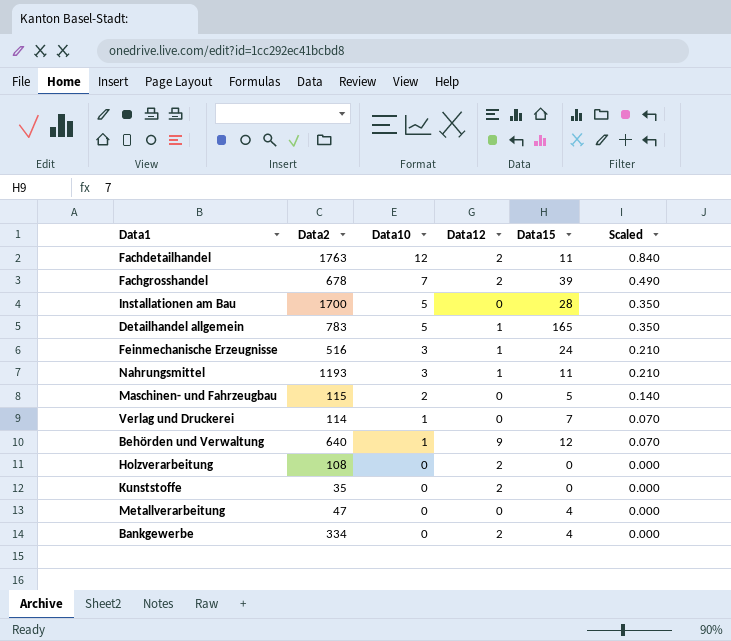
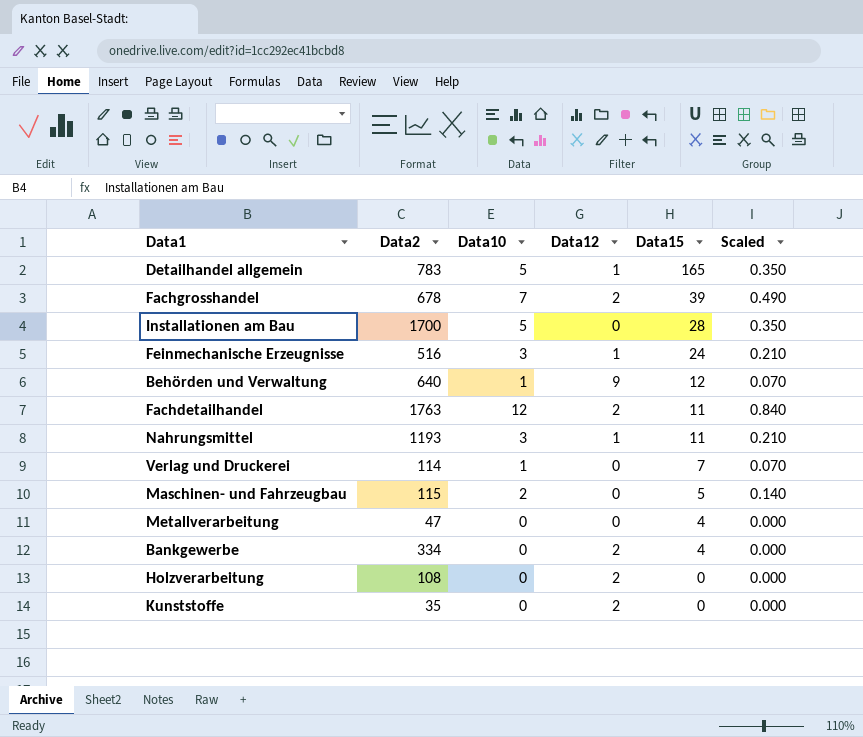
row order: Data10 descending -> Data15 descending

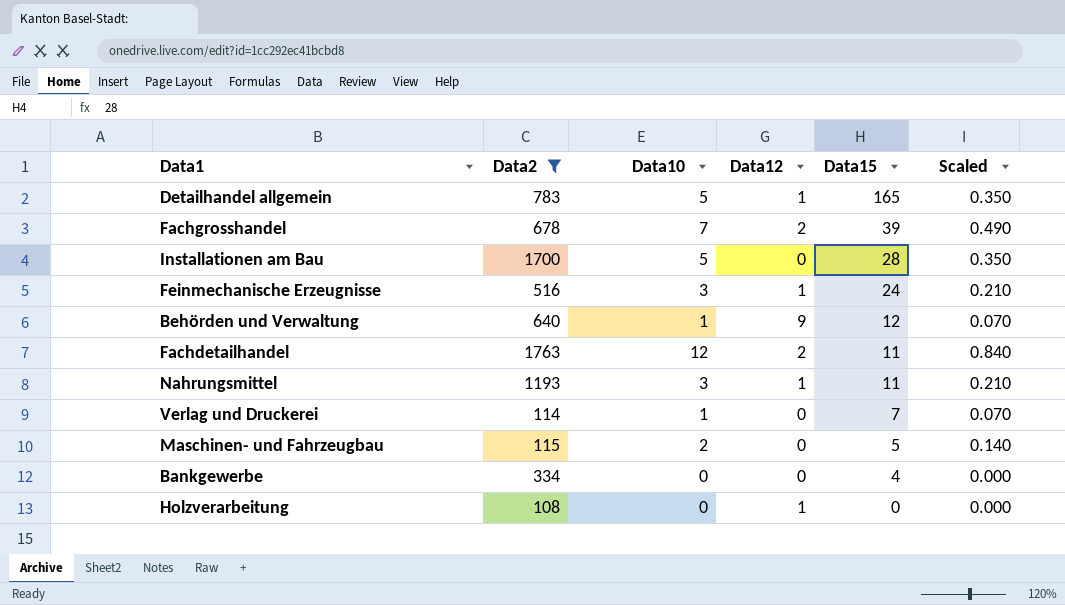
filter: none -> Data2 >= 108
Bankgewerbe | Data12: 2 -> 0
Holzverarbeitung | Data12: 2 -> 1

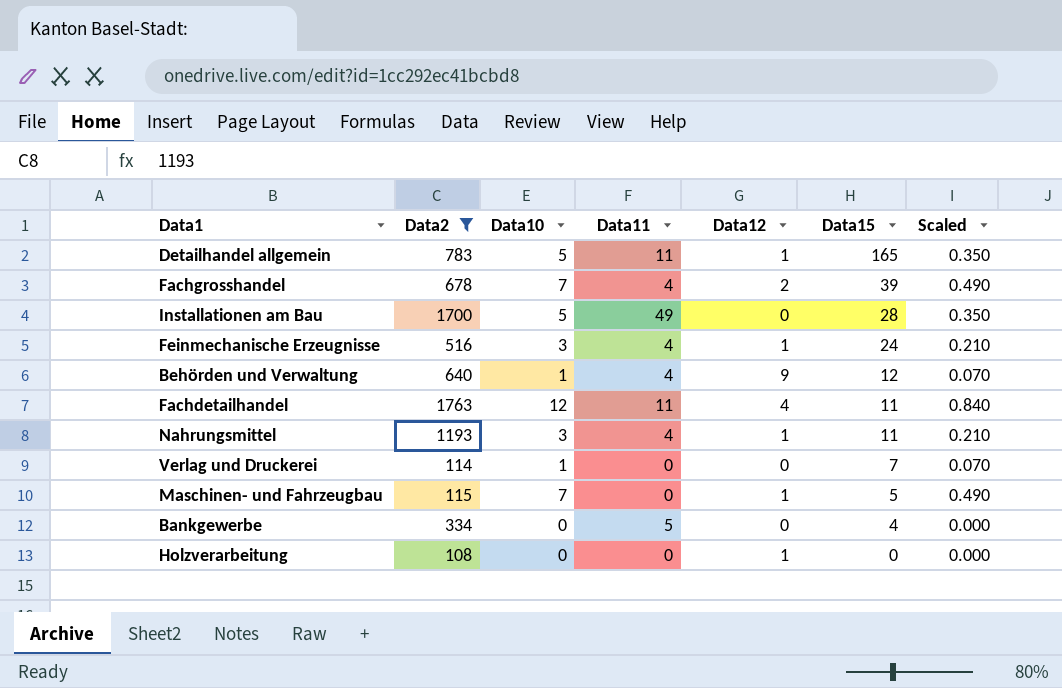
column Data11 | position: none -> 4
Fachdetailhandel | Data12: 2 -> 4
Maschinen- und Fahrzeugbau | Data10: 2 -> 7
Maschinen- und Fahrzeugbau | Data12: 0 -> 1
Maschinen- und Fahrzeugbau | Scaled: 0.140 -> 0.490

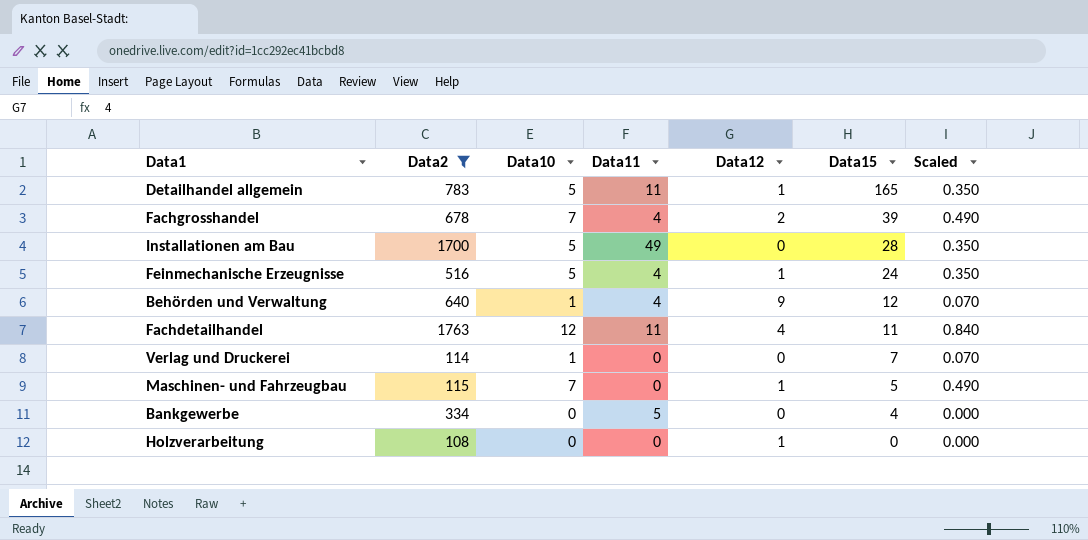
row Nahrungsmittel: 1193 | 3 | 4 | 1 | 11 | 0.210 -> none
Feinmechanische Erzeugnisse | Data10: 3 -> 5
Feinmechanische Erzeugnisse | Scaled: 0.210 -> 0.350

